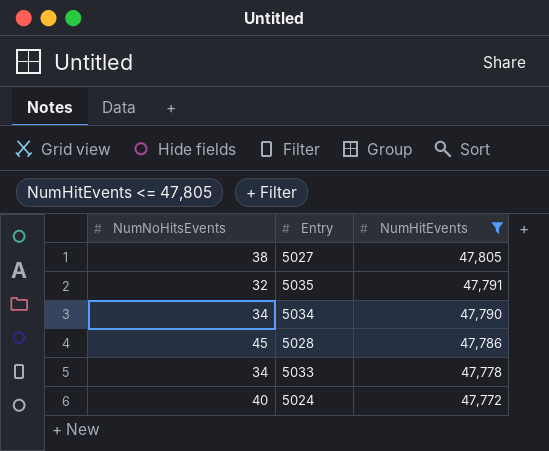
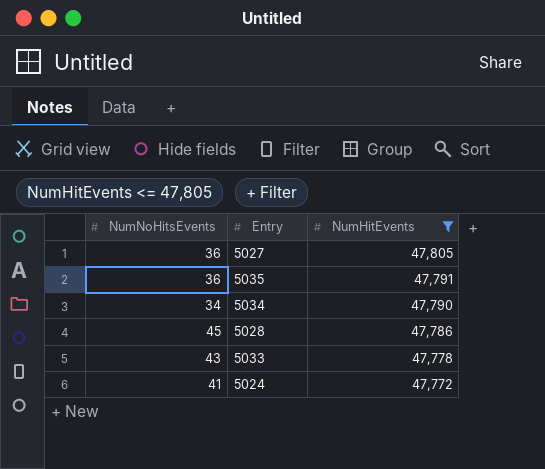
5027 | NumNoHitsEvents: 38 -> 36
5035 | NumNoHitsEvents: 32 -> 36
5033 | NumNoHitsEvents: 34 -> 43
5024 | NumNoHitsEvents: 40 -> 41

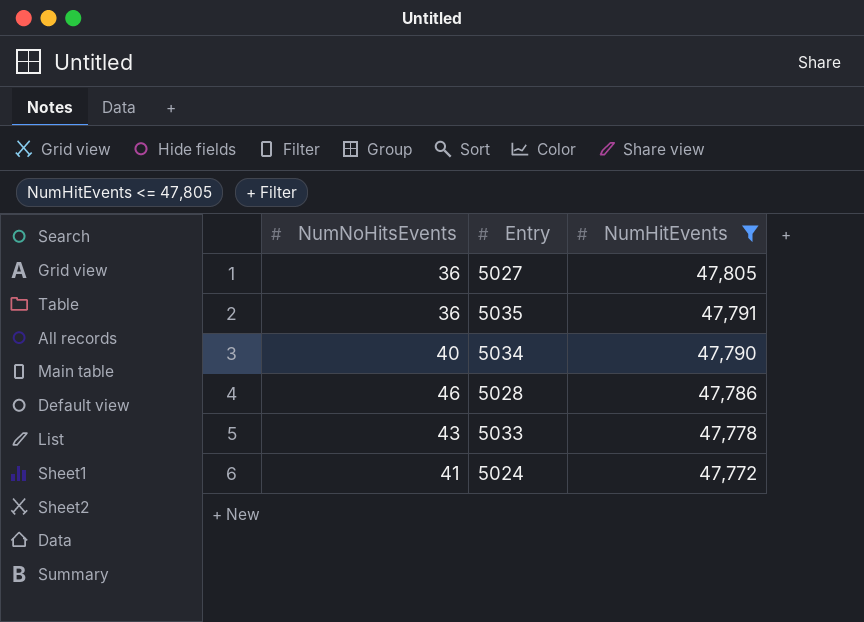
5034 | NumNoHitsEvents: 34 -> 40
5028 | NumNoHitsEvents: 45 -> 46

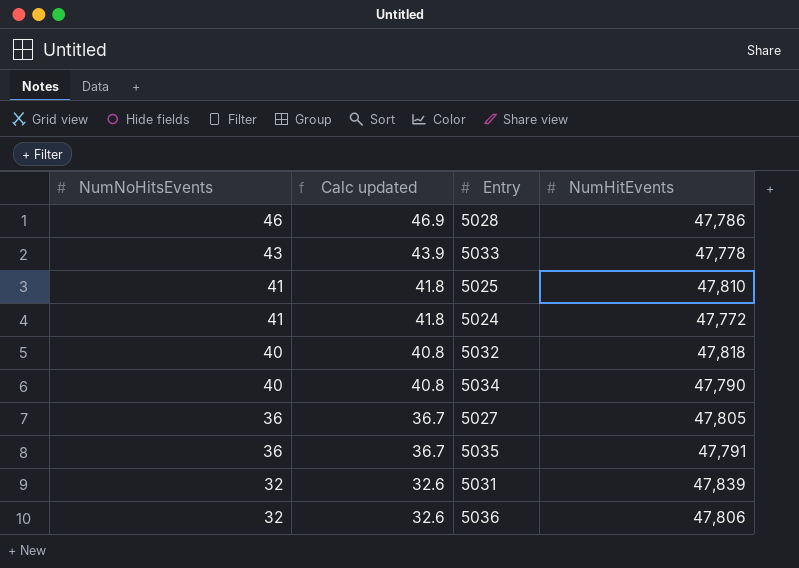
filter: NumHitEvents <= 47,805 -> none
row order: NumHitEvents descending -> NumNoHitsEvents descending
column Calc updated | formula: none -> [NumNoHitsEvents] * 1.02

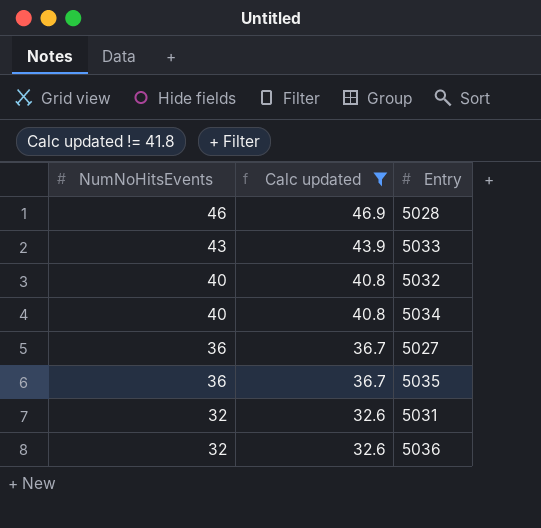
filter: none -> Calc updated != 41.8
column NumHitEvents | position: 4 -> none

